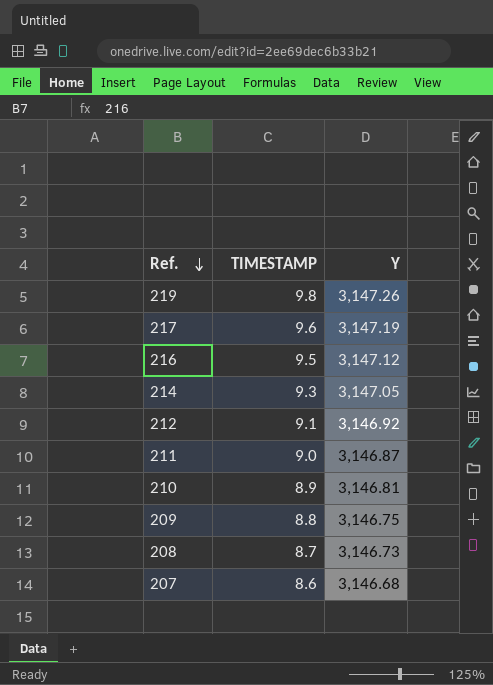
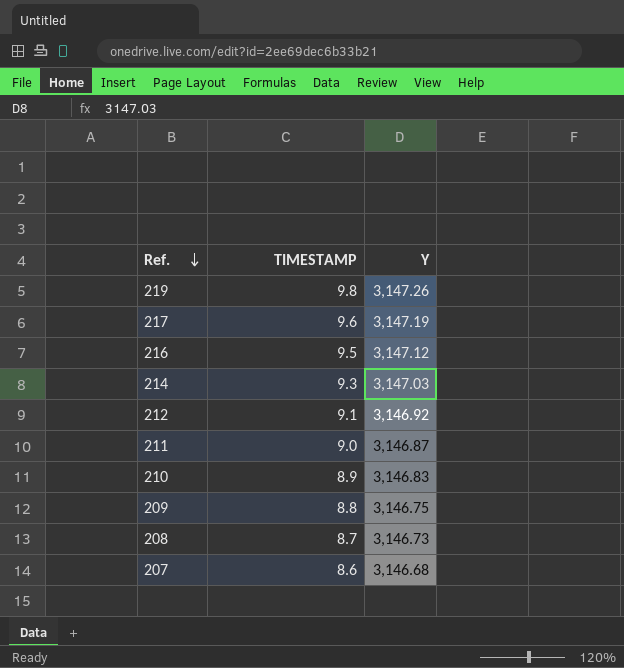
214 | Y: 3,147.05 -> 3,147.03
210 | Y: 3,146.81 -> 3,146.83

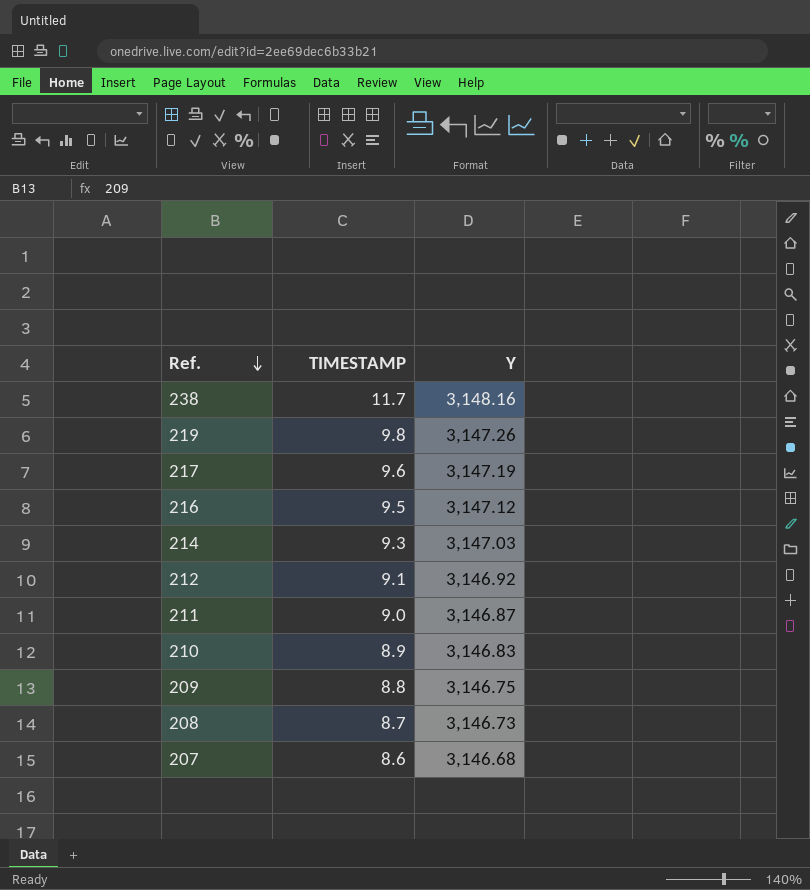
row 238: none -> 11.7 | 3,148.16

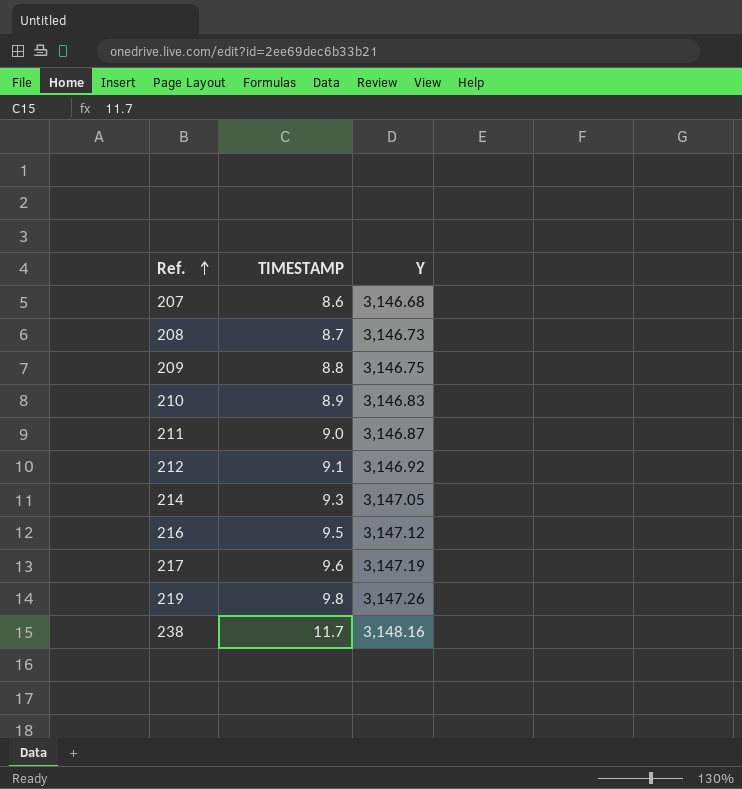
row order: Ref. descending -> Ref. ascending
214 | Y: 3,147.03 -> 3,147.05

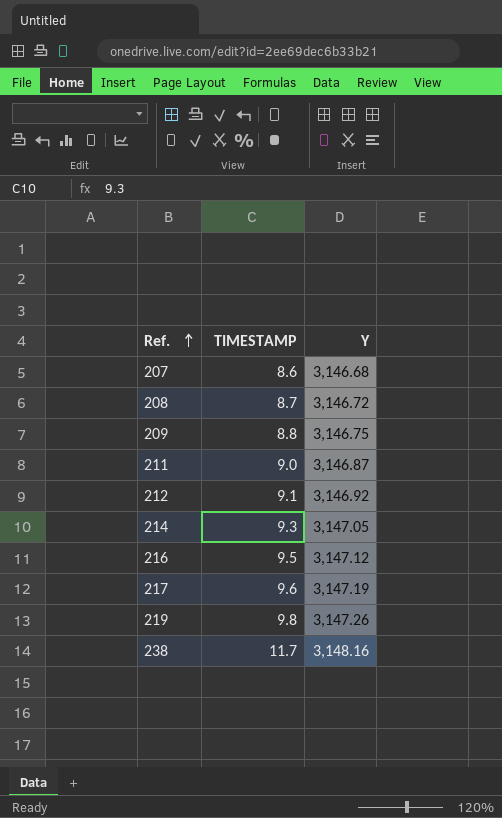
row 210: 8.9 | 3,146.83 -> none
208 | Y: 3,146.73 -> 3,146.72

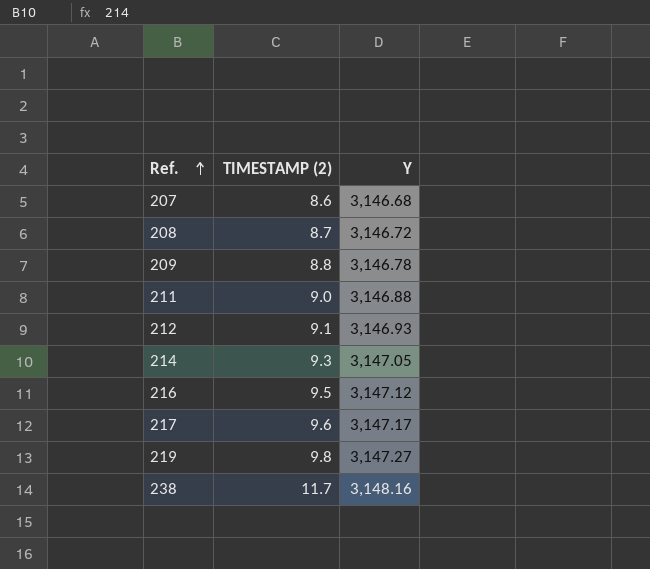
column name: TIMESTAMP -> TIMESTAMP (2)
209 | Y: 3,146.75 -> 3,146.78
211 | Y: 3,146.87 -> 3,146.88
212 | Y: 3,146.92 -> 3,146.93
217 | Y: 3,147.19 -> 3,147.17
219 | Y: 3,147.26 -> 3,147.27

